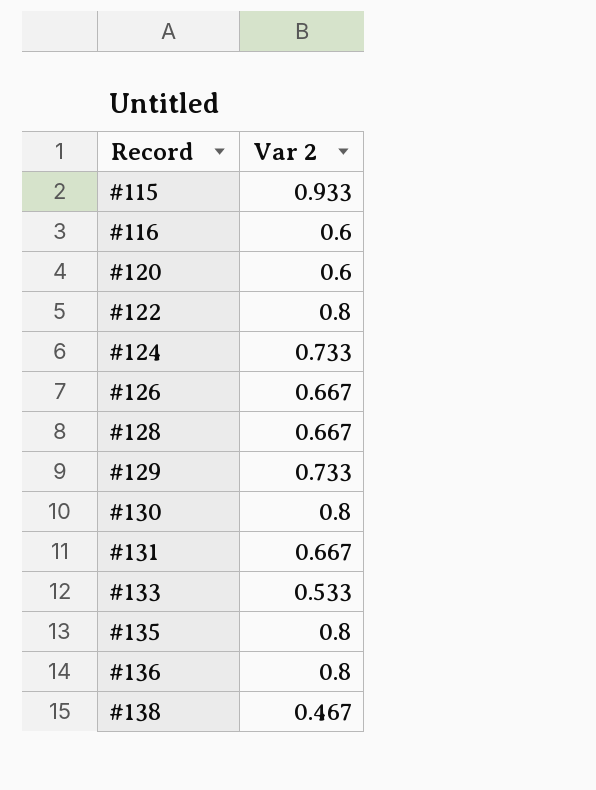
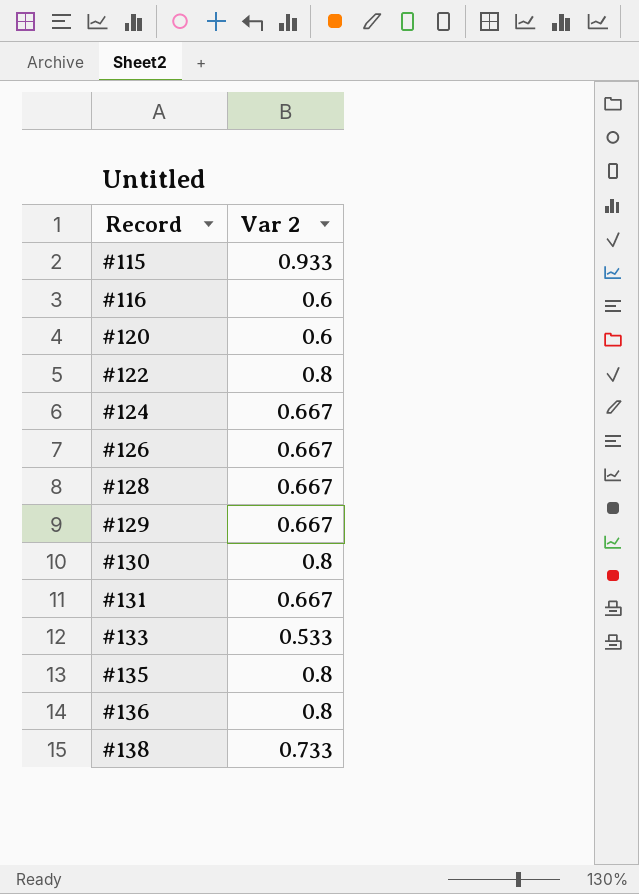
#124 | Var 2: 0.733 -> 0.667
#129 | Var 2: 0.733 -> 0.667
#138 | Var 2: 0.467 -> 0.733

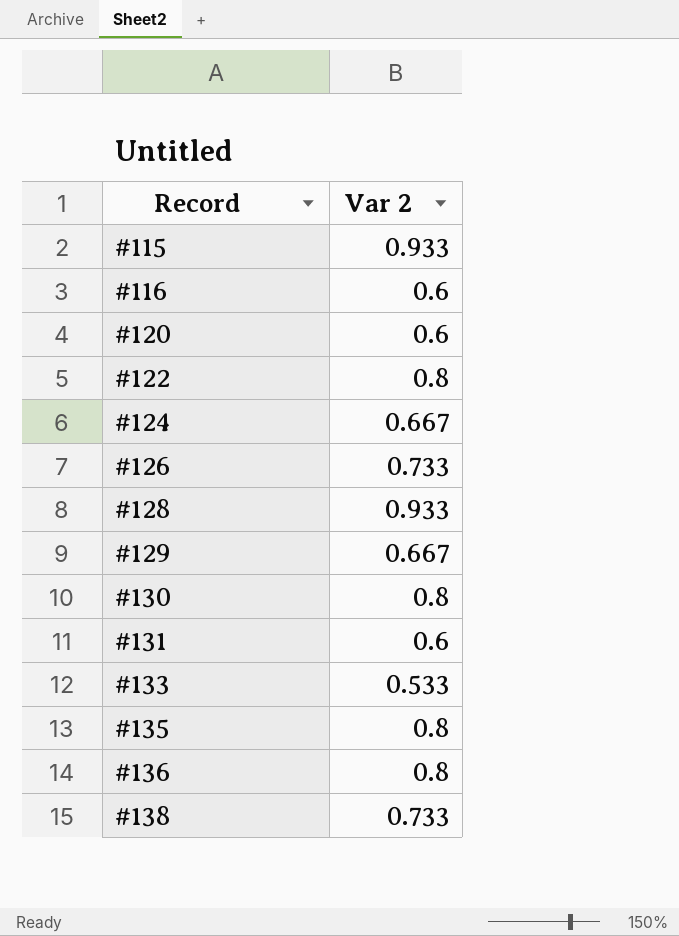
#126 | Var 2: 0.667 -> 0.733
#128 | Var 2: 0.667 -> 0.933
#131 | Var 2: 0.667 -> 0.6

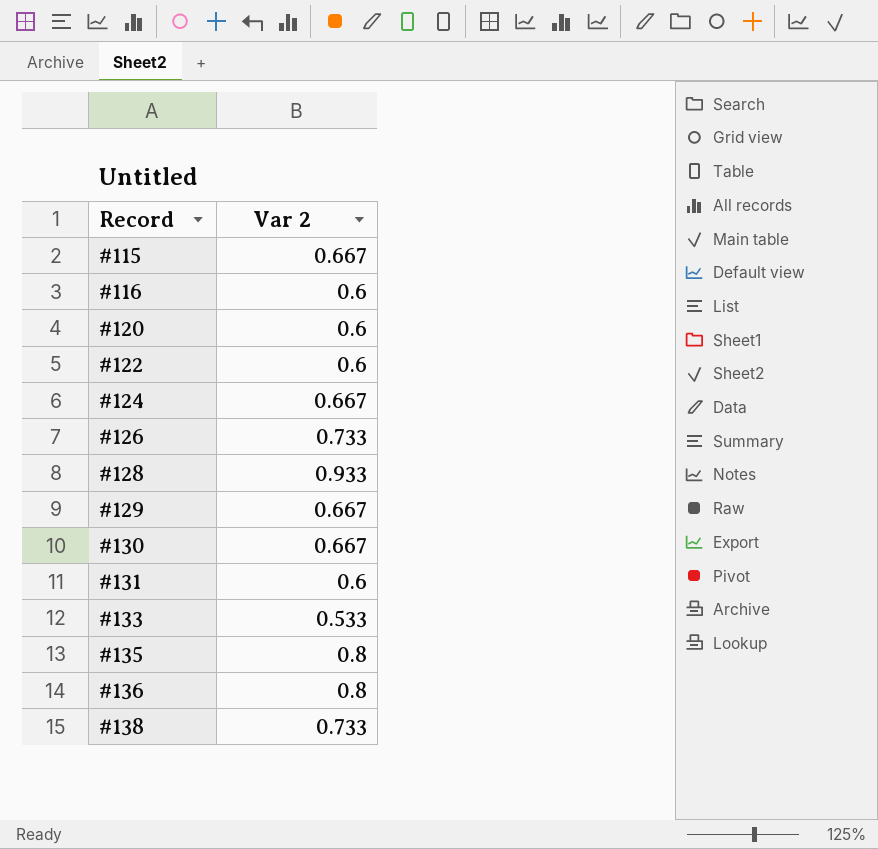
#115 | Var 2: 0.933 -> 0.667
#122 | Var 2: 0.8 -> 0.6
#130 | Var 2: 0.8 -> 0.667

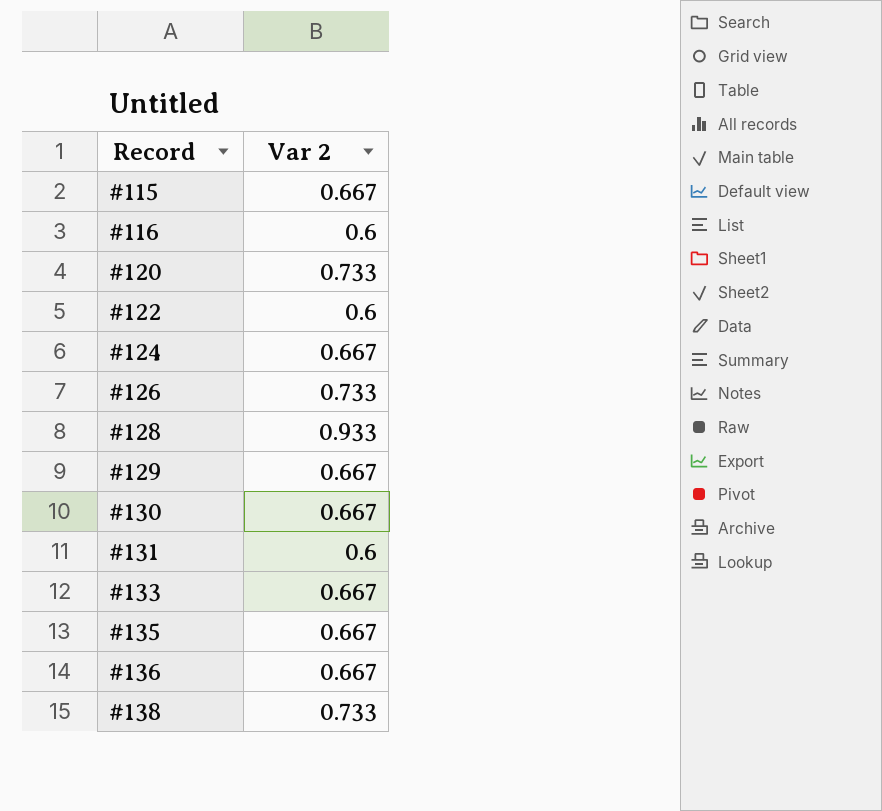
#120 | Var 2: 0.6 -> 0.733
#133 | Var 2: 0.533 -> 0.667
#135 | Var 2: 0.8 -> 0.667
#136 | Var 2: 0.8 -> 0.667

